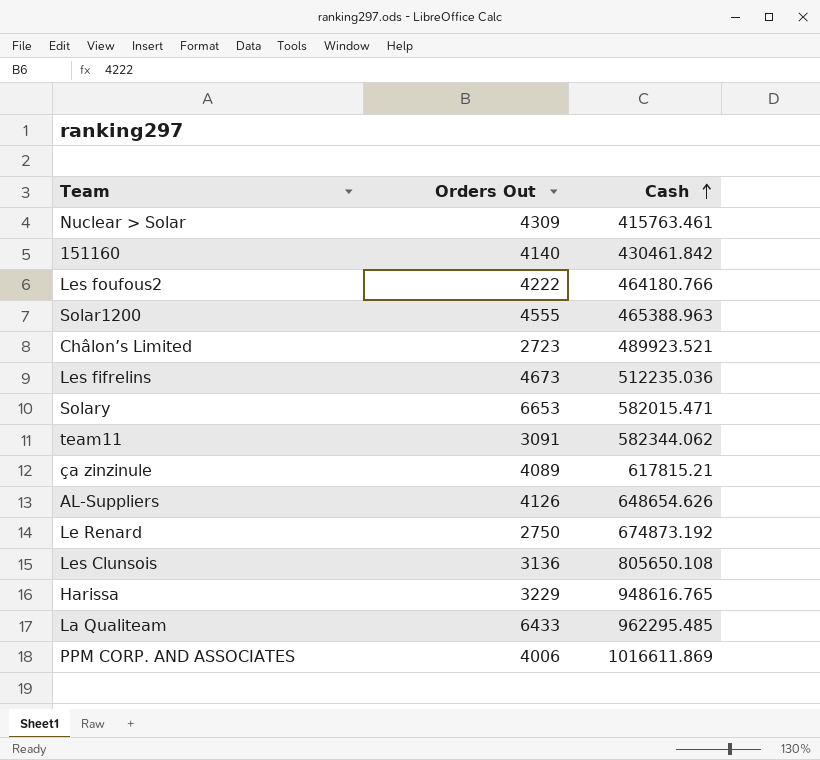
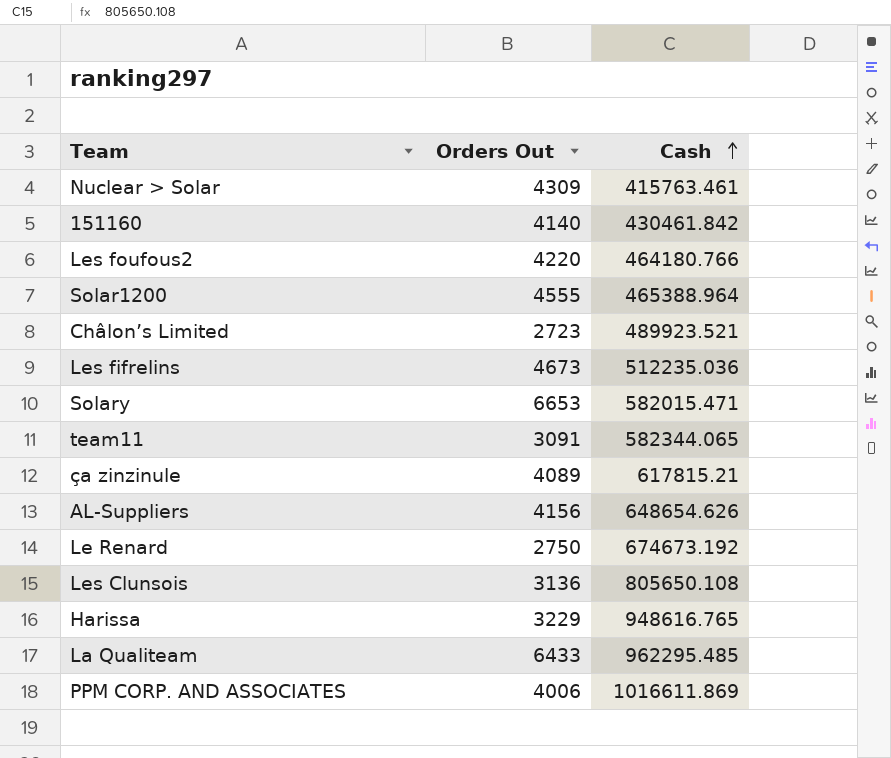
Les foufous2 | Orders Out: 4222 -> 4220
Solar1200 | Cash: 465388.963 -> 465388.964
team11 | Cash: 582344.062 -> 582344.065
AL-Suppliers | Orders Out: 4126 -> 4156
Le Renard | Cash: 674873.192 -> 674673.192

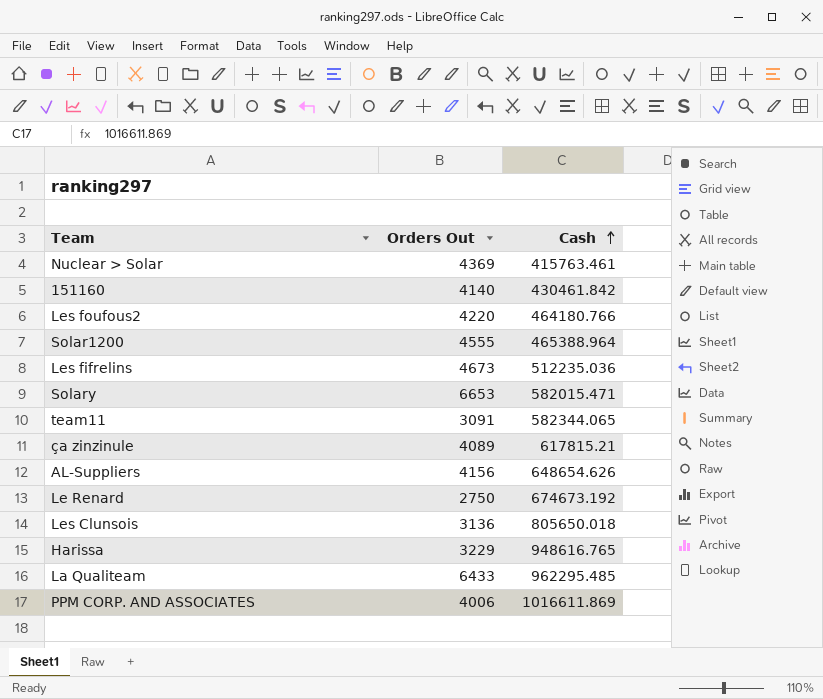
row Châlon’s Limited: 2723 | 489923.521 -> none
Nuclear > Solar | Orders Out: 4309 -> 4369
Les Clunsois | Cash: 805650.108 -> 805650.018

